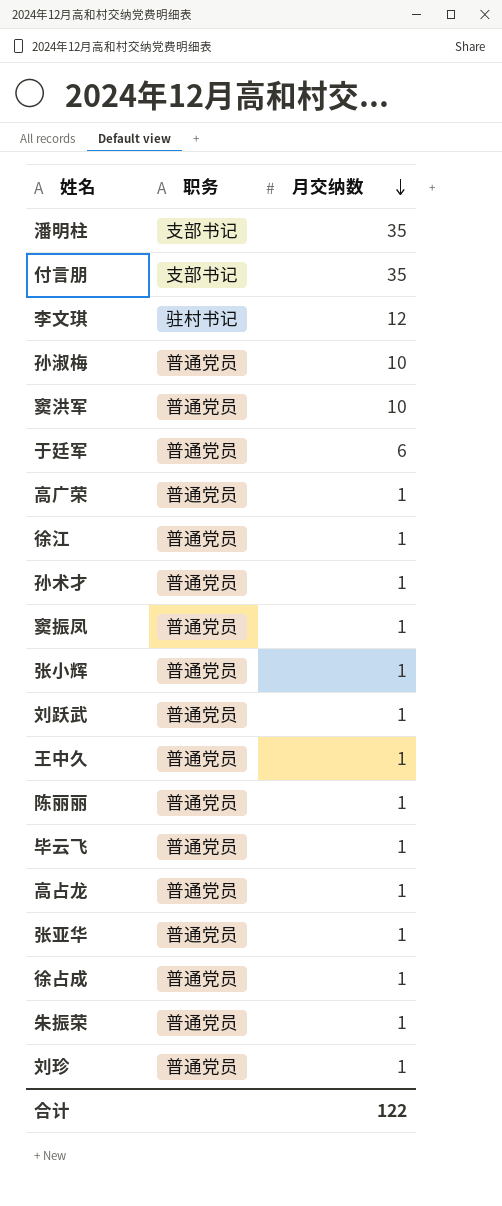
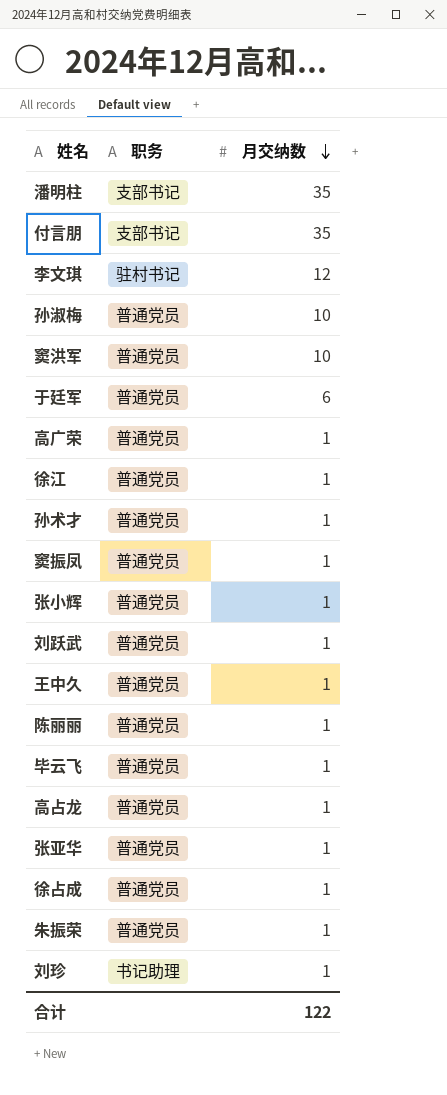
刘珍 | 职务: 普通党员 -> 书记助理

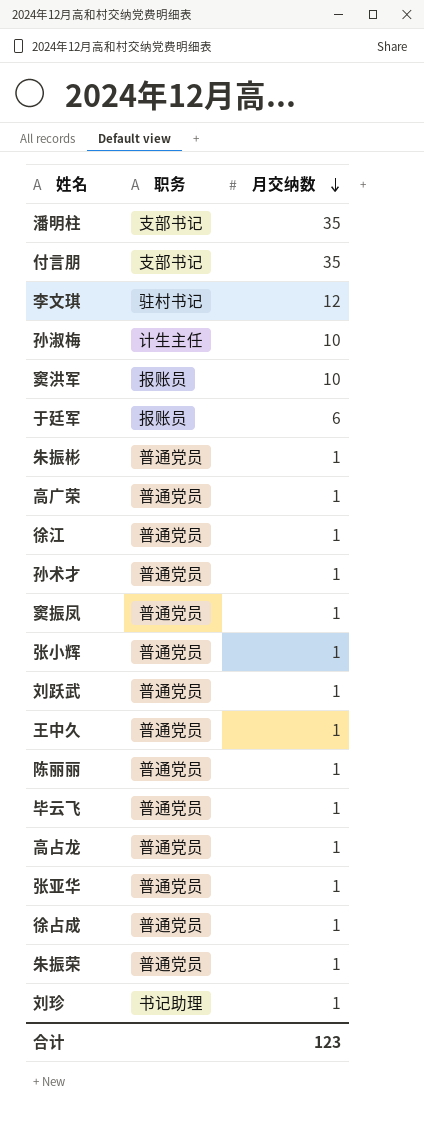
孙淑梅 | 职务: 普通党员 -> 计生主任
窦洪军 | 职务: 普通党员 -> 报账员
于廷军 | 职务: 普通党员 -> 报账员
row 朱振彬: none -> 普通党员 | 1
合计 | 月交纳数: 122 -> 123

